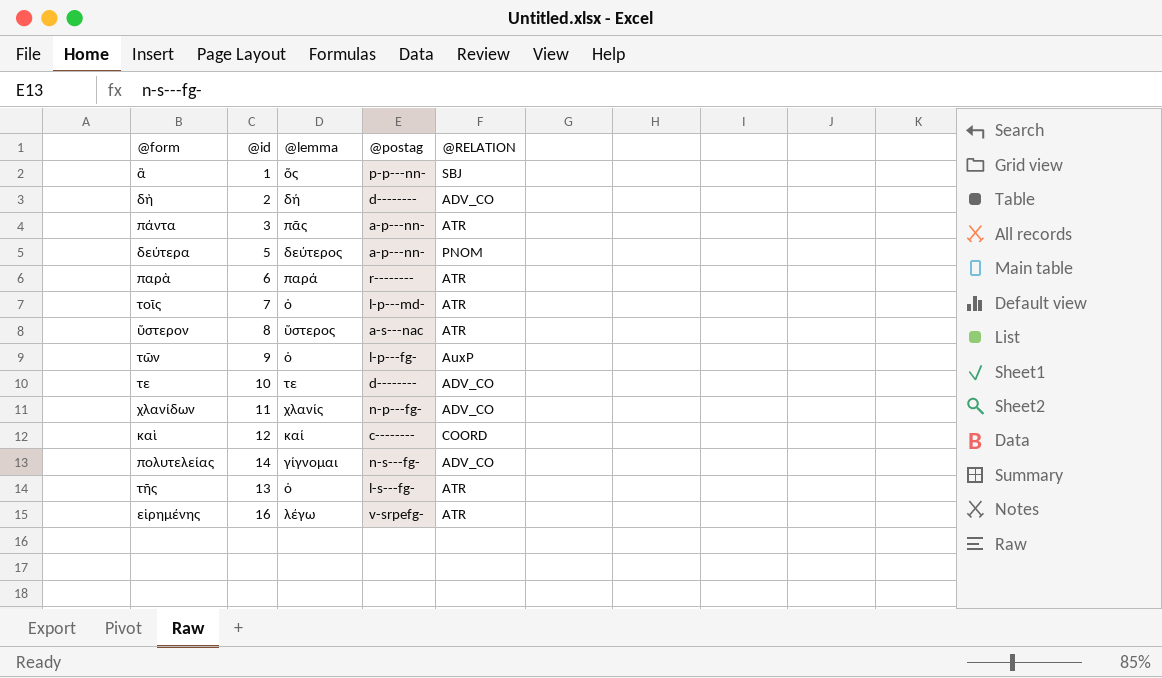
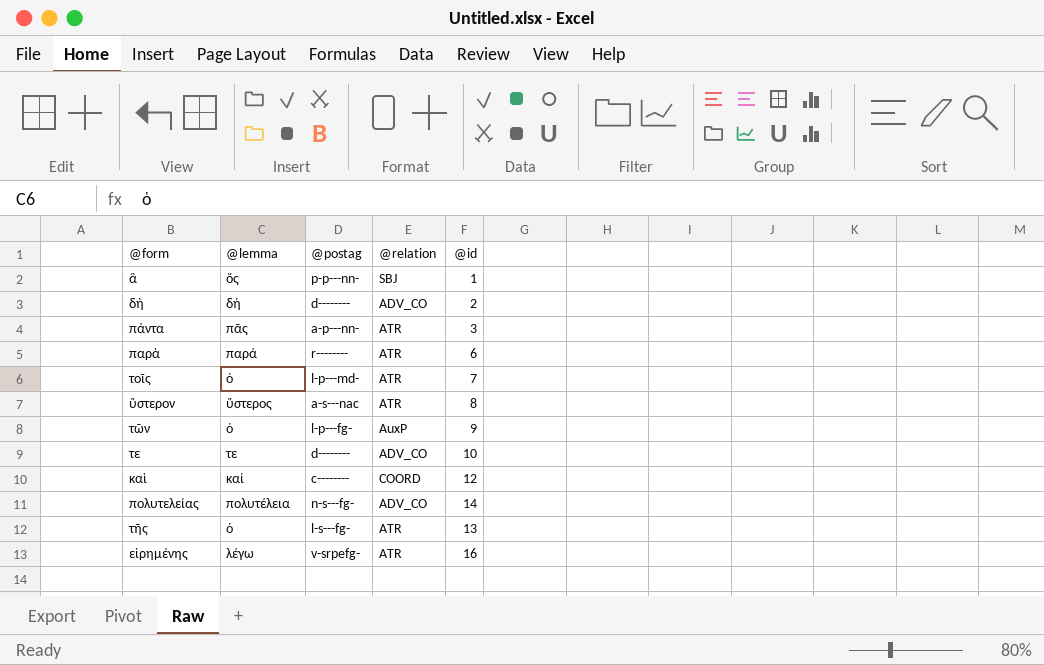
column name: @RELATION -> @relation
column @id | position: 2 -> 5
row δεύτερα: 5 | δεύτερος | a-p---nn- | PNOM -> none
row χλανίδων: 11 | χλανίς | n-p---fg- | ADV_CO -> none
πολυτελείας | @lemma: γίγνομαι -> πολυτέλεια

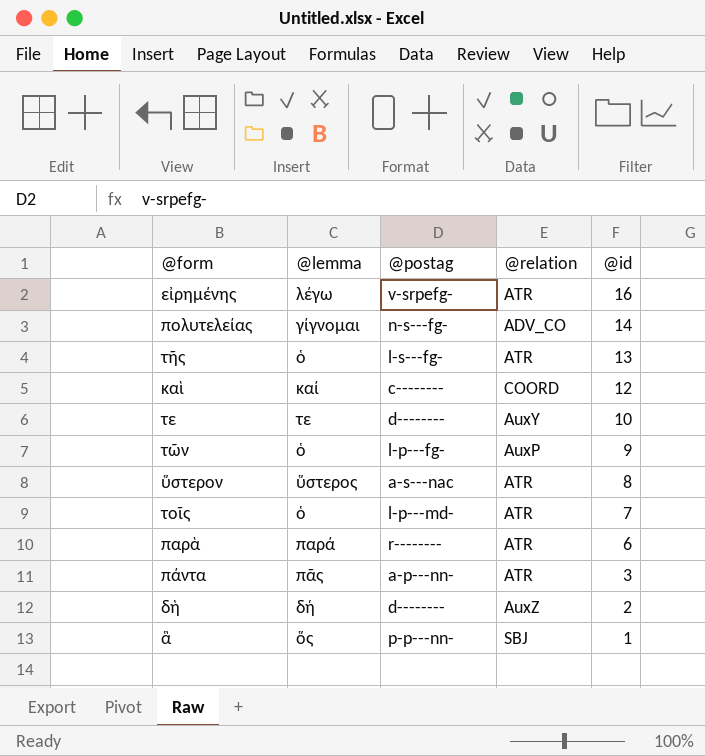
row order: none -> @id descending
πολυτελείας | @lemma: πολυτέλεια -> γίγνομαι
τε | @relation: ADV_CO -> AuxY
δὴ | @relation: ADV_CO -> AuxZ

